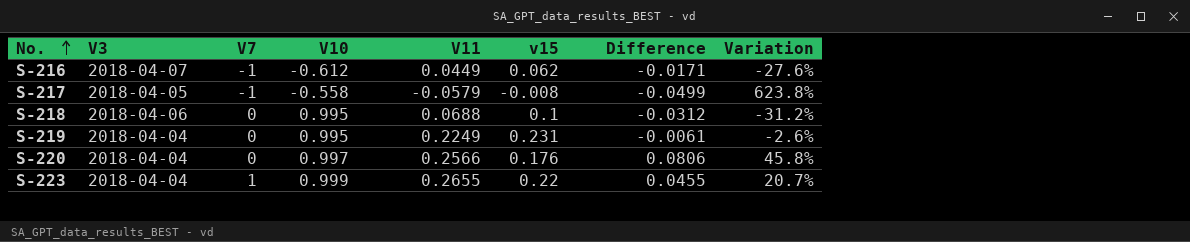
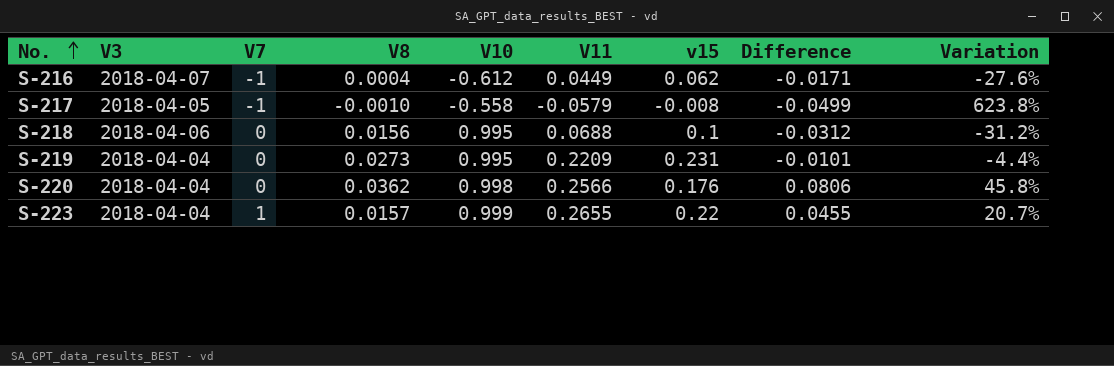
column V8 | position: none -> 4
S-219 | V11: 0.2249 -> 0.2209
S-219 | Difference: -0.0061 -> -0.0101
S-219 | Variation: -2.6% -> -4.4%
S-220 | V10: 0.997 -> 0.998

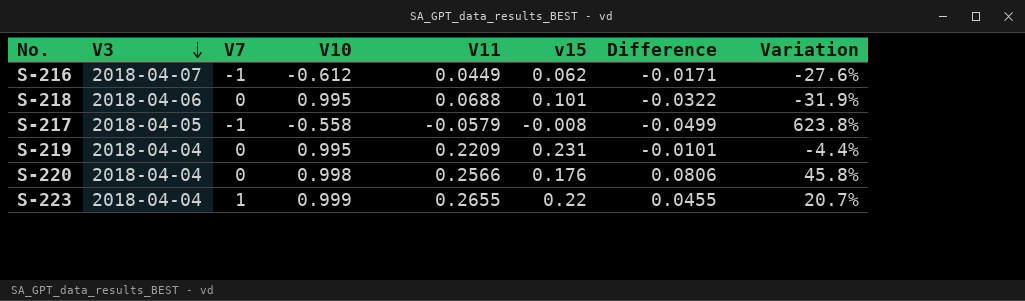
row order: No. ascending -> V3 descending
column V8 | position: 4 -> none
S-218 | v15: 0.1 -> 0.101
S-218 | Difference: -0.0312 -> -0.0322
S-218 | Variation: -31.2% -> -31.9%

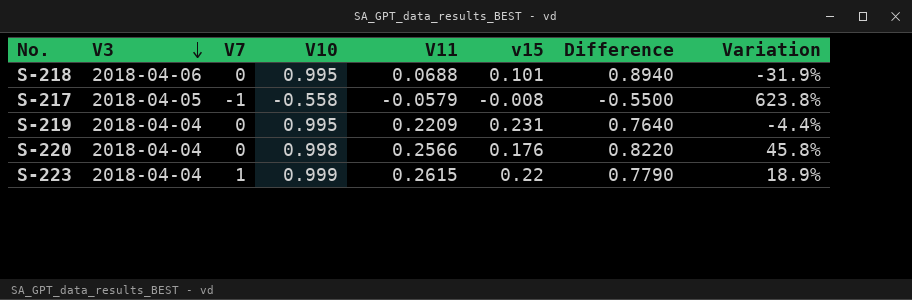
column Difference | formula: [V11] - [v15] -> [V10] - [v15]
row S-216: 2018-04-07 | -1 | -0.612 | 0.0449 | 0.062 | -0.0171 | -27.6% -> none
S-223 | V11: 0.2655 -> 0.2615
S-223 | Variation: 20.7% -> 18.9%

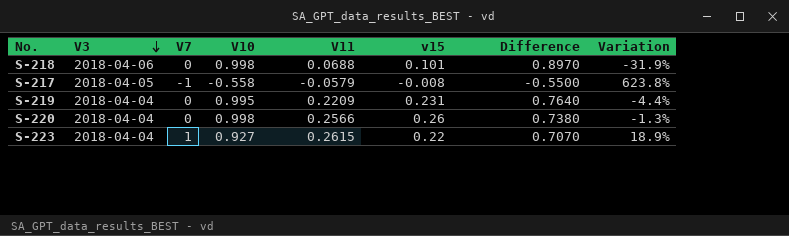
S-218 | V10: 0.995 -> 0.998
S-218 | Difference: 0.8940 -> 0.8970
S-220 | v15: 0.176 -> 0.26
S-220 | Difference: 0.8220 -> 0.7380
S-220 | Variation: 45.8% -> -1.3%
S-223 | V10: 0.999 -> 0.927
S-223 | Difference: 0.7790 -> 0.7070

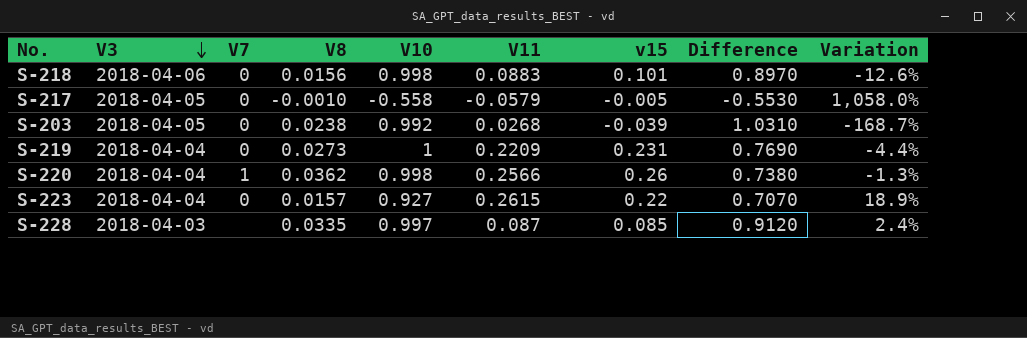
column V8 | position: none -> 4
S-218 | V11: 0.0688 -> 0.0883
S-218 | Variation: -31.9% -> -12.6%
S-217 | V7: -1 -> 0
S-217 | v15: -0.008 -> -0.005
S-217 | Difference: -0.5500 -> -0.5530
S-217 | Variation: 623.8% -> 1,058.0%
row S-203: none -> 2018-04-05 | 0 | 0.0238 | 0.992 | 0.0268 | -0.039 | 1.0310 | -168.7%
S-219 | V10: 0.995 -> 1
S-219 | Difference: 0.7640 -> 0.7690
S-220 | V7: 0 -> 1
S-223 | V7: 1 -> 0
row S-228: none -> 2018-04-03 | none | 0.0335 | 0.997 | 0.087 | 0.085 | 0.9120 | 2.4%

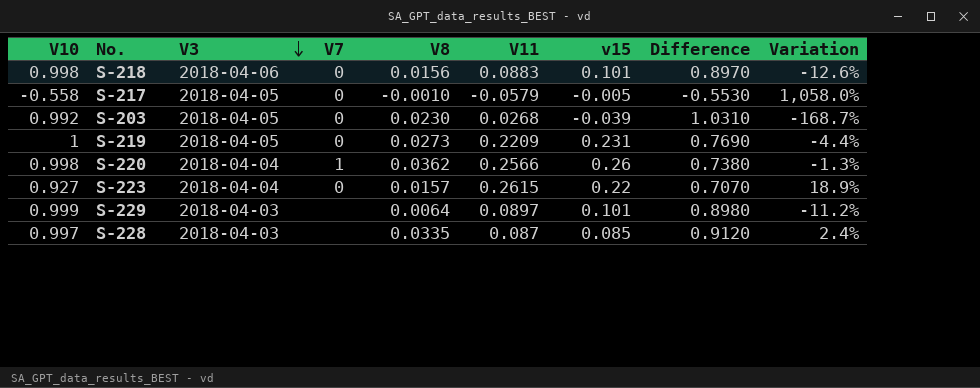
column V10 | position: 5 -> 1
S-203 | V8: 0.0238 -> 0.0230
S-219 | V3: 2018-04-04 -> 2018-04-05
row S-229: none -> 0.999 | 2018-04-03 | none | 0.0064 | 0.0897 | 0.101 | 0.8980 | -11.2%

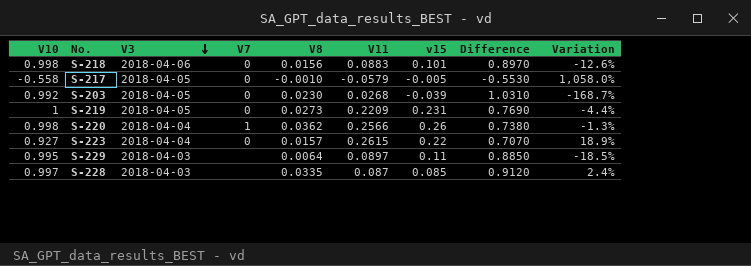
S-229 | V10: 0.999 -> 0.995
S-229 | v15: 0.101 -> 0.11
S-229 | Difference: 0.8980 -> 0.8850
S-229 | Variation: -11.2% -> -18.5%

